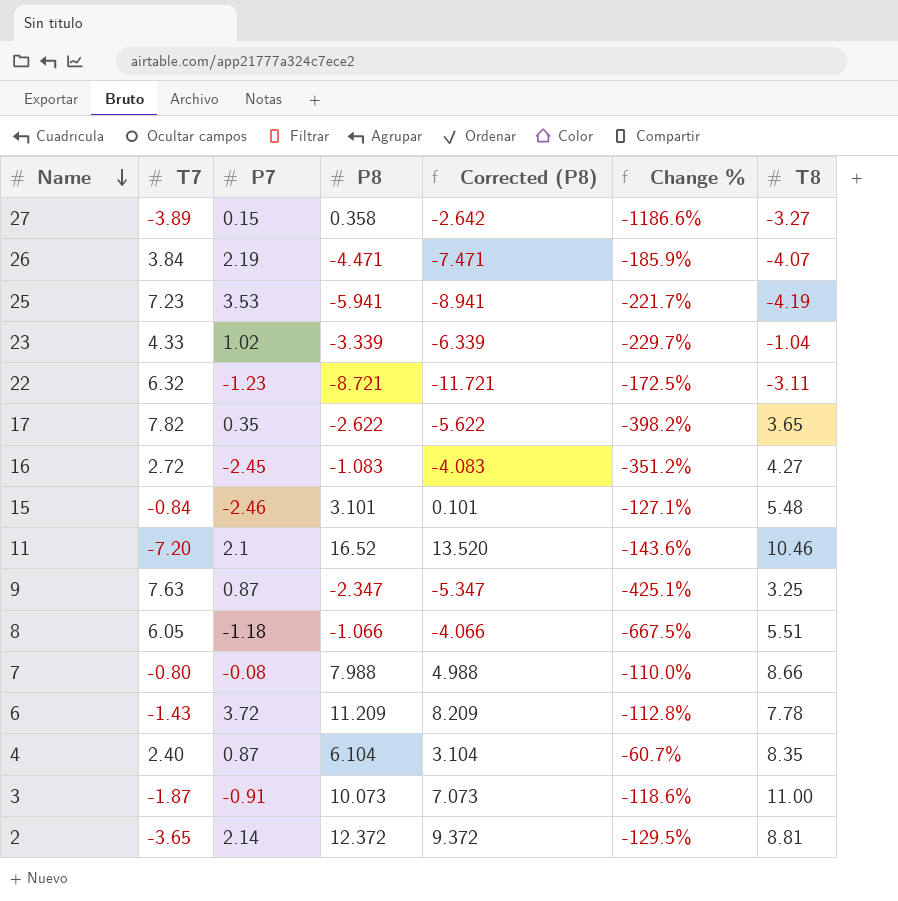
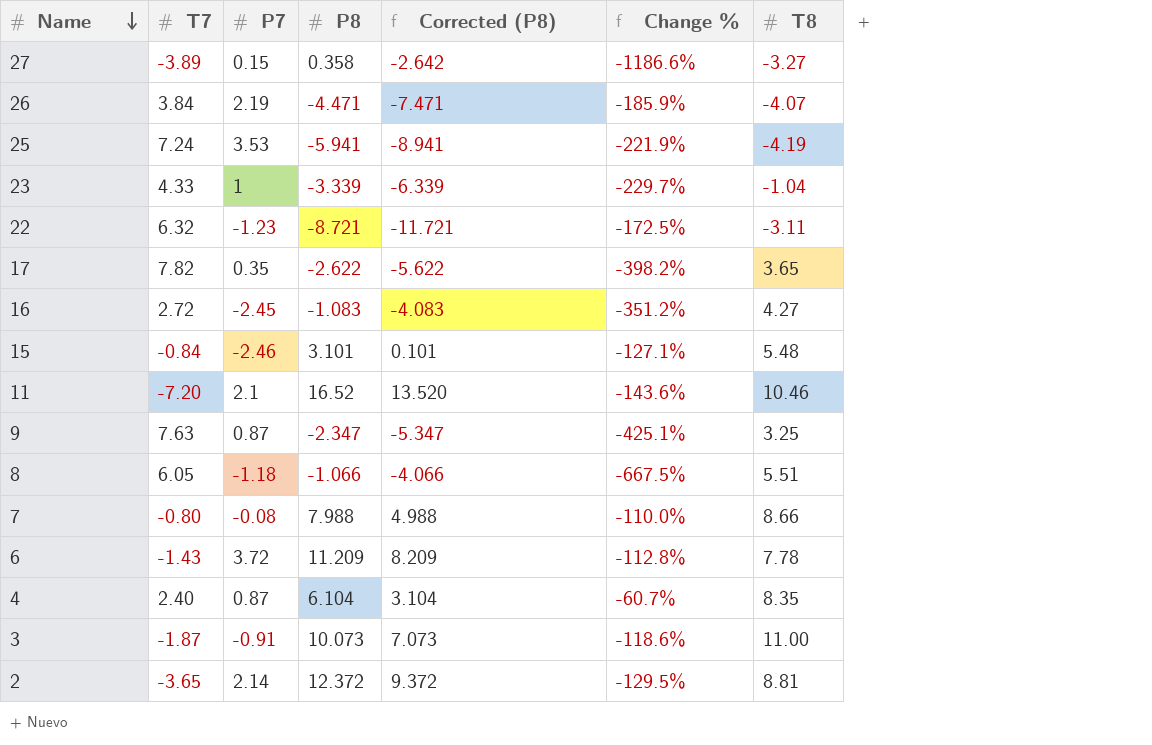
25 | T7: 7.23 -> 7.24
25 | Change %: -221.7% -> -221.9%
23 | P7: 1.02 -> 1

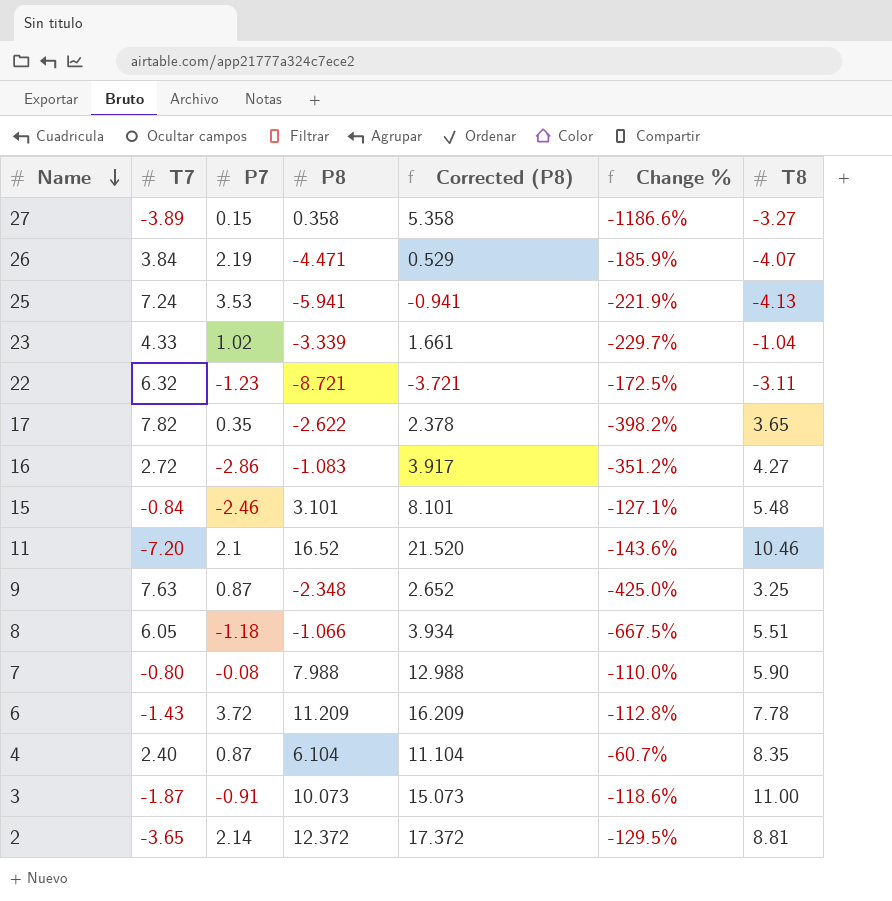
column Corrected (P8) | formula: [P8] - 3 -> [P8] + 5
25 | T8: -4.19 -> -4.13
23 | P7: 1 -> 1.02
16 | P7: -2.45 -> -2.86
9 | P8: -2.347 -> -2.348
9 | Change %: -425.1% -> -425.0%
7 | T8: 8.66 -> 5.90

